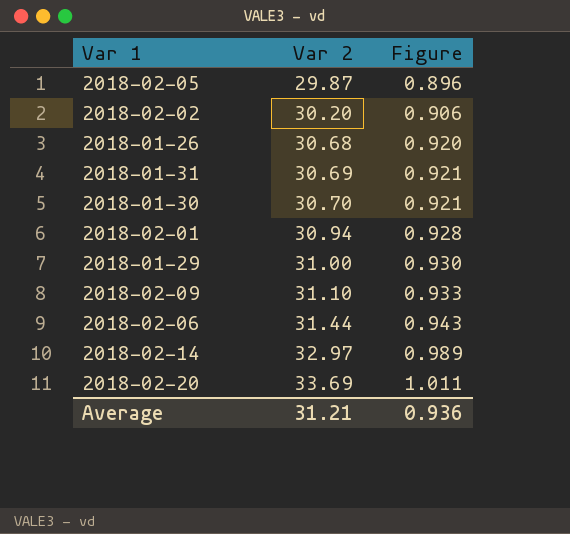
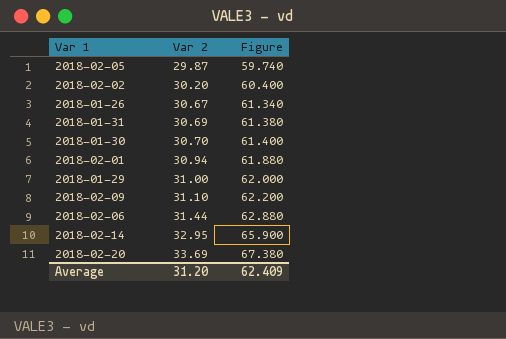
column Figure | formula: [Var 2] * 0.03 -> [Var 2] * 2
2018-01-26 | Var 2: 30.68 -> 30.67
2018-02-14 | Var 2: 32.97 -> 32.95
Average | Var 2: 31.21 -> 31.20
Average | Figure: 0.936 -> 62.409

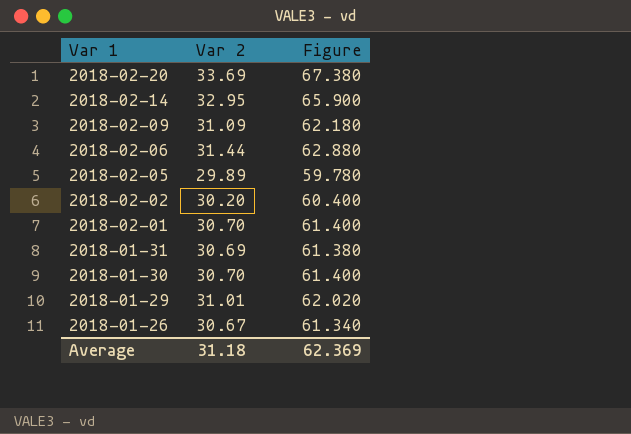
row order: Var 2 ascending -> Var 1 descending
2018-02-09 | Var 2: 31.10 -> 31.09
2018-02-09 | Figure: 62.200 -> 62.180
2018-02-05 | Var 2: 29.87 -> 29.89
2018-02-05 | Figure: 59.740 -> 59.780
2018-02-01 | Var 2: 30.94 -> 30.70
2018-02-01 | Figure: 61.880 -> 61.400
2018-01-29 | Var 2: 31.00 -> 31.01
2018-01-29 | Figure: 62.000 -> 62.020
Average | Var 2: 31.20 -> 31.18
Average | Figure: 62.409 -> 62.369

